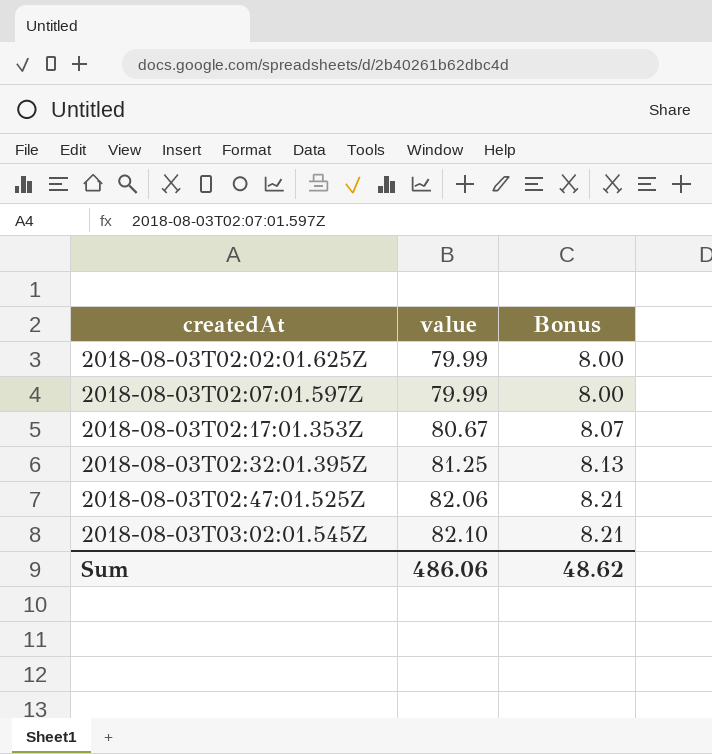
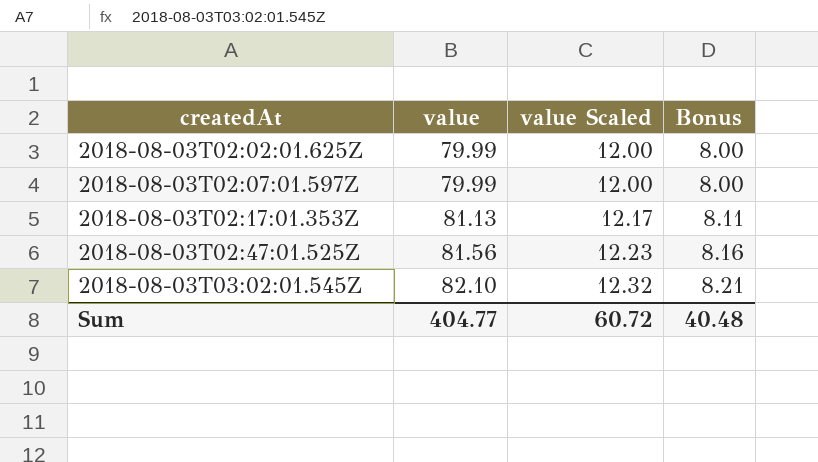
column value Scaled | formula: none -> [value] * 0.15
row 2018-08-03T02:32:01.395Z: 81.25 | 8.13 -> none
2018-08-03T02:17:01.353Z | value: 80.67 -> 81.13
2018-08-03T02:17:01.353Z | Bonus: 8.07 -> 8.11
2018-08-03T02:47:01.525Z | value: 82.06 -> 81.56
2018-08-03T02:47:01.525Z | Bonus: 8.21 -> 8.16
Sum | value: 486.06 -> 404.77
Sum | Bonus: 48.62 -> 40.48

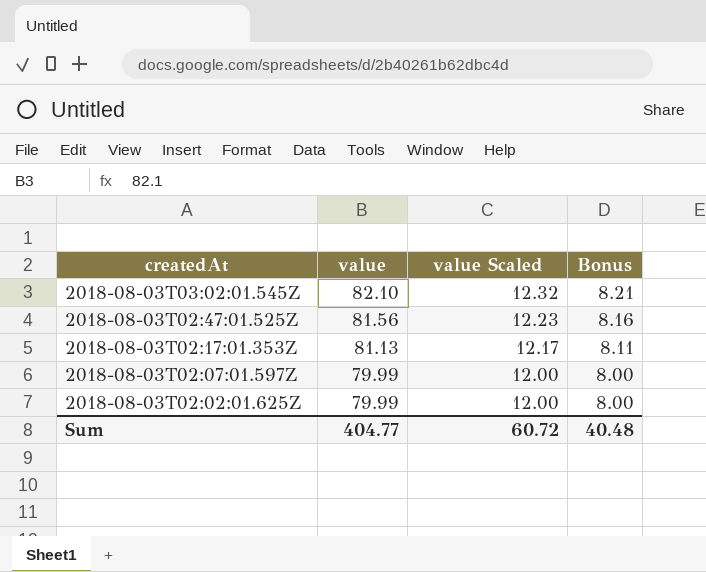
row order: createdAt ascending -> createdAt descending

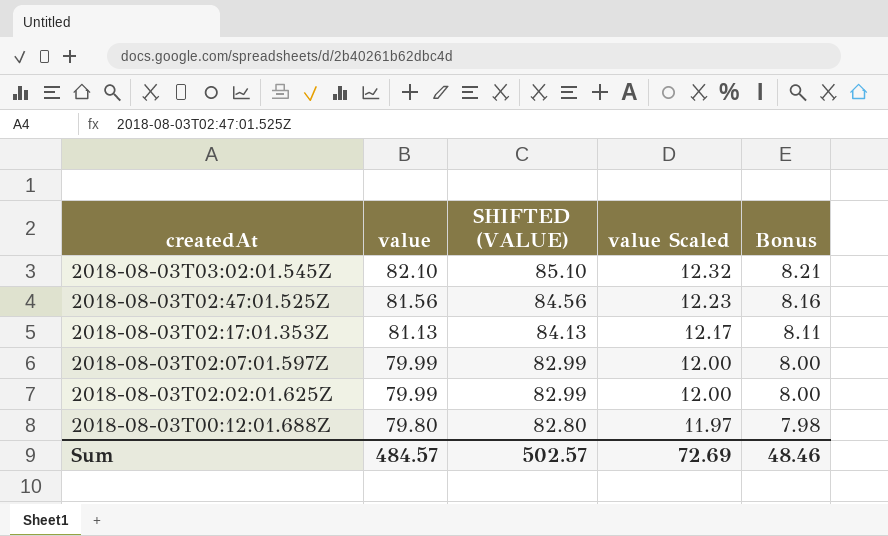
column SHIFTED (VALUE) | formula: none -> [value] + 3
row 2018-08-03T00:12:01.688Z: none -> 79.80 | 82.80 | 11.97 | 7.98
Sum | value: 404.77 -> 484.57
Sum | value Scaled: 60.72 -> 72.69
Sum | Bonus: 40.48 -> 48.46

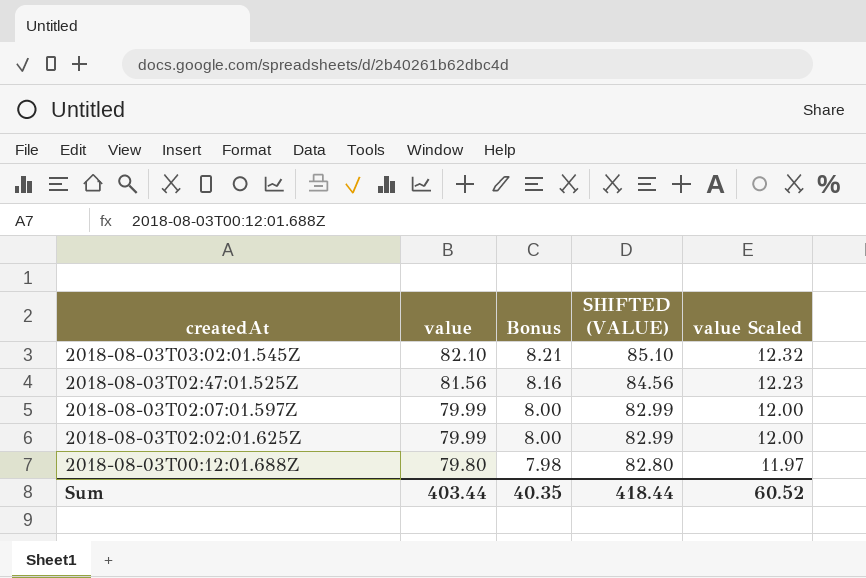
column Bonus | position: 5 -> 3
row 2018-08-03T02:17:01.353Z: 81.13 | 84.13 | 12.17 | 8.11 -> none
Sum | value: 484.57 -> 403.44
Sum | Bonus: 48.46 -> 40.35
Sum | SHIFTED (VALUE): 502.57 -> 418.44
Sum | value Scaled: 72.69 -> 60.52

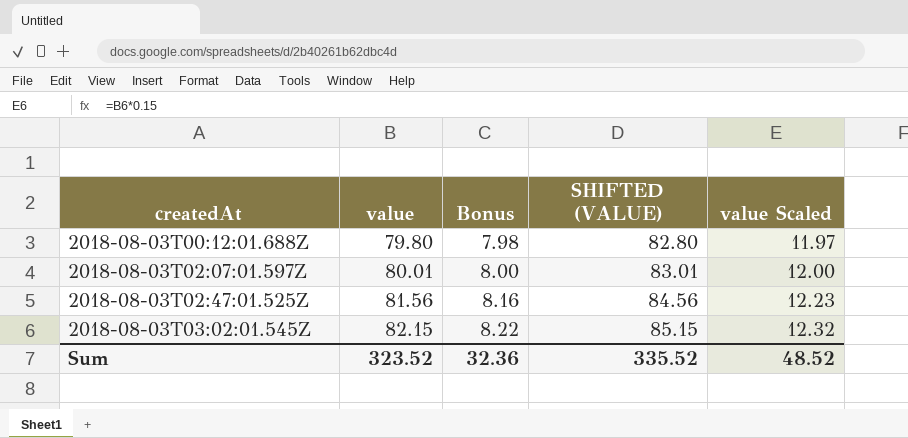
row order: createdAt descending -> createdAt ascending
row 2018-08-03T02:02:01.625Z: 79.99 | 8.00 | 82.99 | 12.00 -> none
2018-08-03T02:07:01.597Z | value: 79.99 -> 80.01
2018-08-03T02:07:01.597Z | SHIFTED (VALUE): 82.99 -> 83.01
2018-08-03T03:02:01.545Z | value: 82.10 -> 82.15
2018-08-03T03:02:01.545Z | Bonus: 8.21 -> 8.22
2018-08-03T03:02:01.545Z | SHIFTED (VALUE): 85.10 -> 85.15
Sum | value: 403.44 -> 323.52
Sum | Bonus: 40.35 -> 32.36
Sum | SHIFTED (VALUE): 418.44 -> 335.52
Sum | value Scaled: 60.52 -> 48.52

